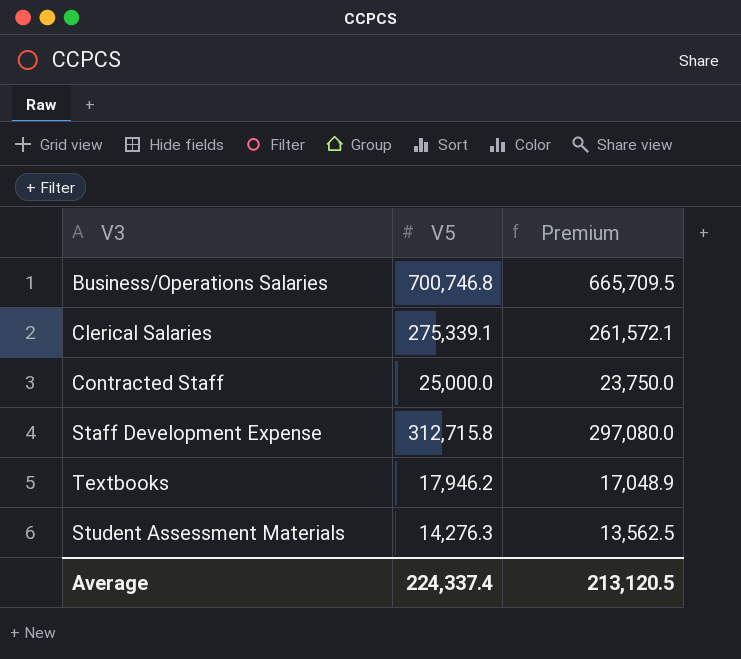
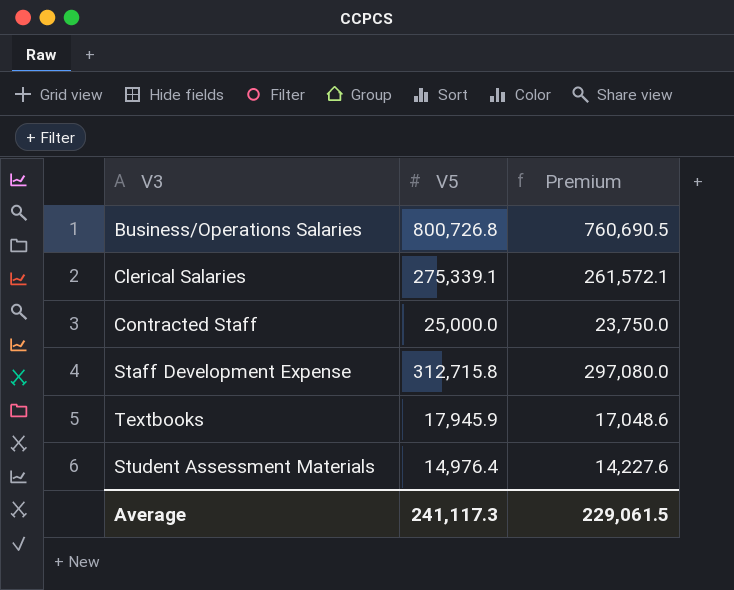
Business/Operations Salaries | V5: 700,746.8 -> 800,726.8
Business/Operations Salaries | Premium: 665,709.5 -> 760,690.5
Textbooks | V5: 17,946.2 -> 17,945.9
Textbooks | Premium: 17,048.9 -> 17,048.6
Student Assessment Materials | V5: 14,276.3 -> 14,976.4
Student Assessment Materials | Premium: 13,562.5 -> 14,227.6
Average | V5: 224,337.4 -> 241,117.3
Average | Premium: 213,120.5 -> 229,061.5

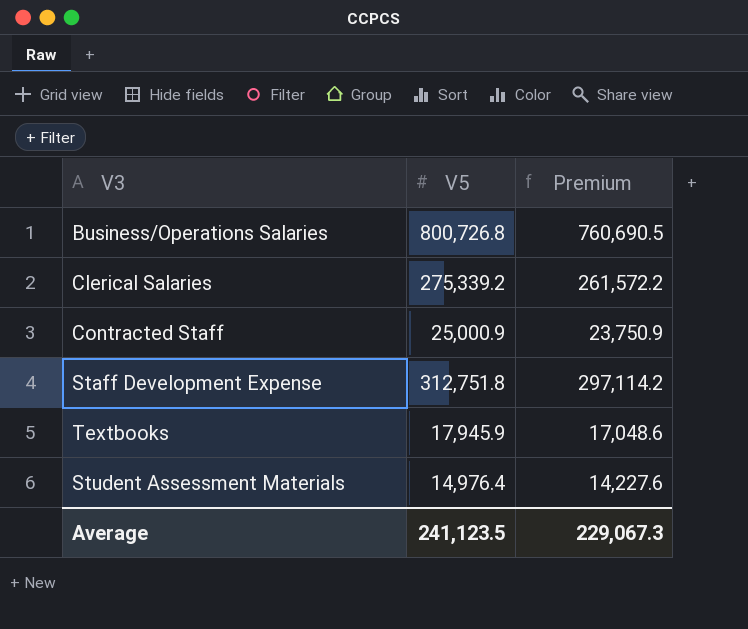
Clerical Salaries | V5: 275,339.1 -> 275,339.2
Clerical Salaries | Premium: 261,572.1 -> 261,572.2
Contracted Staff | V5: 25,000.0 -> 25,000.9
Contracted Staff | Premium: 23,750.0 -> 23,750.9
Staff Development Expense | V5: 312,715.8 -> 312,751.8
Staff Development Expense | Premium: 297,080.0 -> 297,114.2
Average | V5: 241,117.3 -> 241,123.5
Average | Premium: 229,061.5 -> 229,067.3

